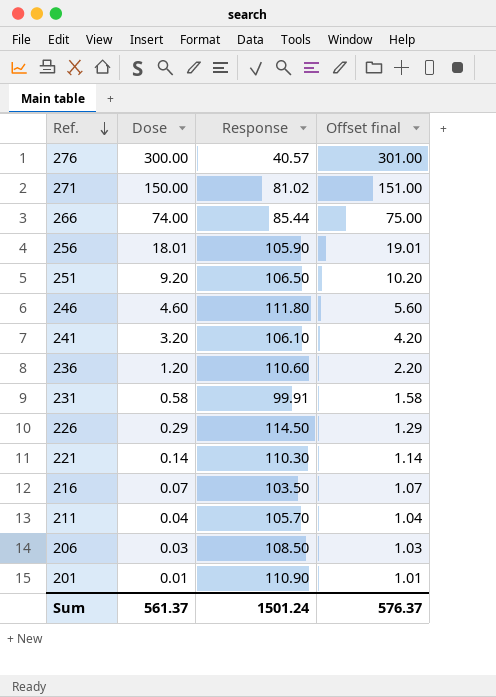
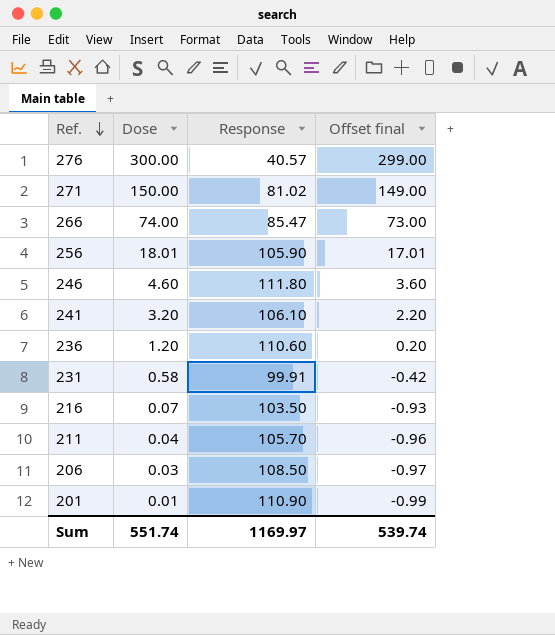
column Offset final | formula: [Dose] + 1 -> [Dose] - 1
row 251: 9.20 | 106.50 | 10.20 -> none
row 226: 0.29 | 114.50 | 1.29 -> none
row 221: 0.14 | 110.30 | 1.14 -> none
266 | Response: 85.44 -> 85.47
Sum | Dose: 561.37 -> 551.74
Sum | Response: 1501.24 -> 1169.97
Sum | Offset final: 576.37 -> 539.74

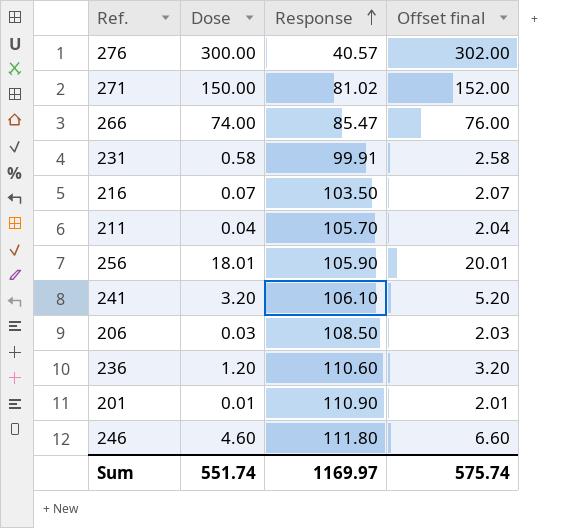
row order: Ref. descending -> Response ascending
column Offset final | formula: [Dose] - 1 -> [Dose] + 2
Sum | Offset final: 539.74 -> 575.74

